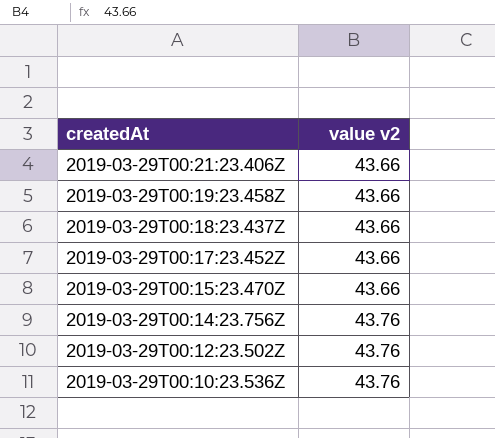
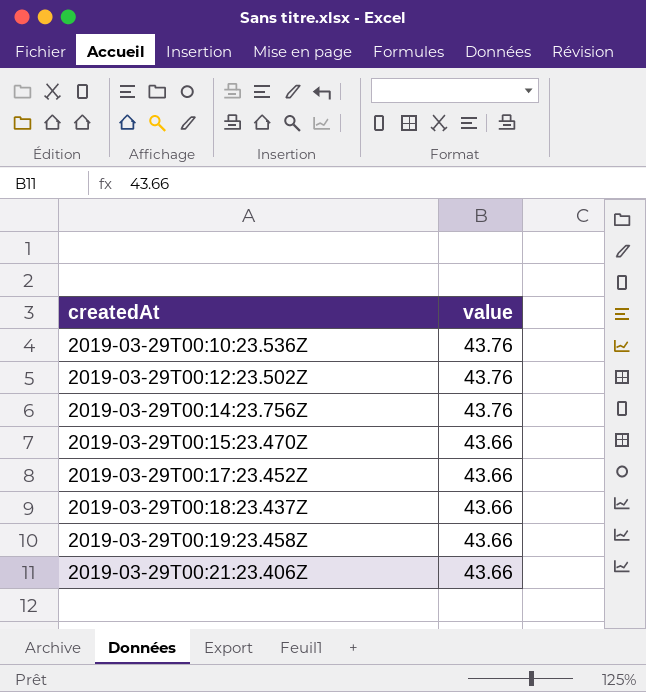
row order: createdAt descending -> createdAt ascending
column name: value v2 -> value

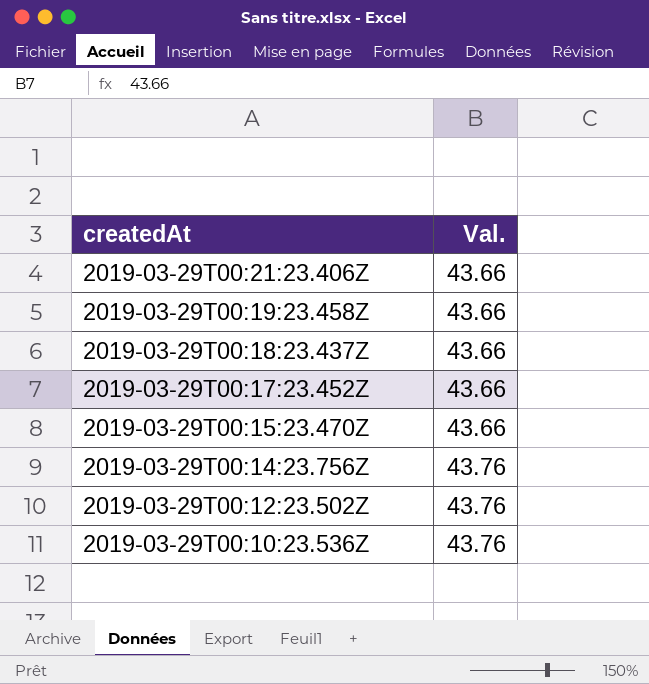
row order: createdAt ascending -> createdAt descending
column name: value -> Val.

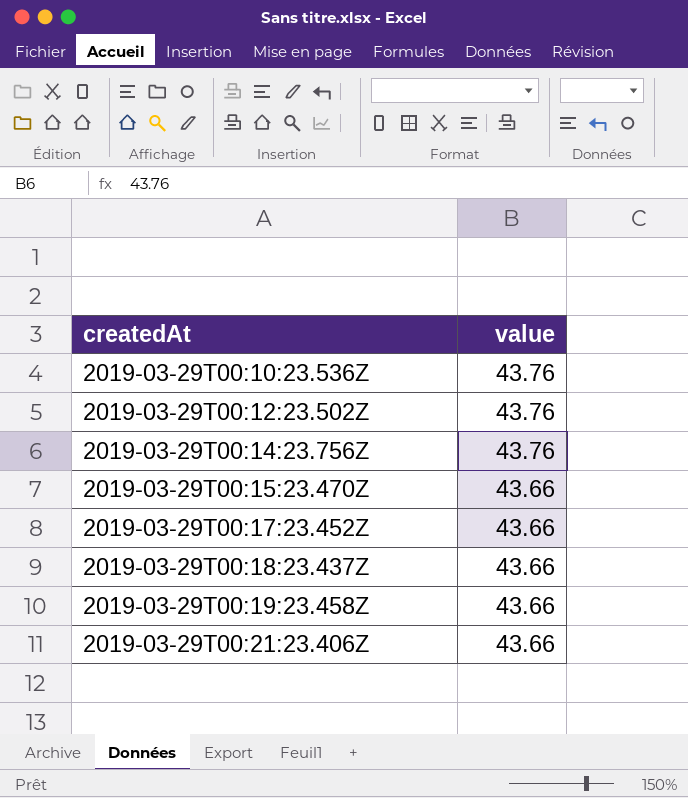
row order: createdAt descending -> createdAt ascending
column name: Val. -> value

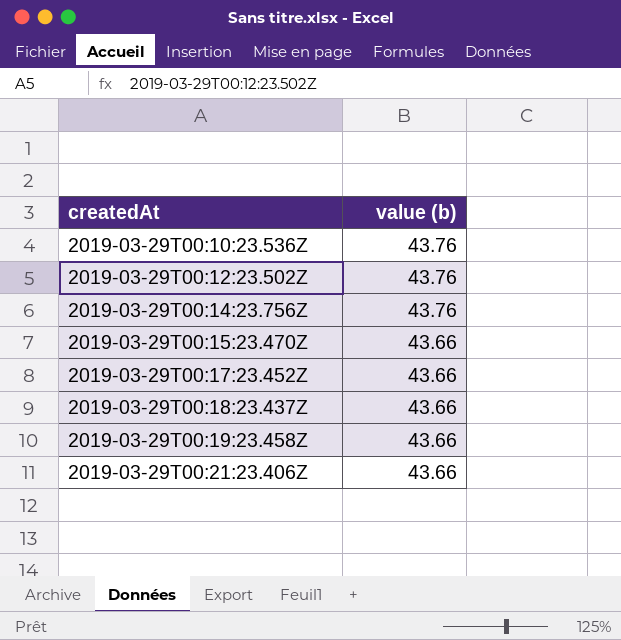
column name: value -> value (b)

